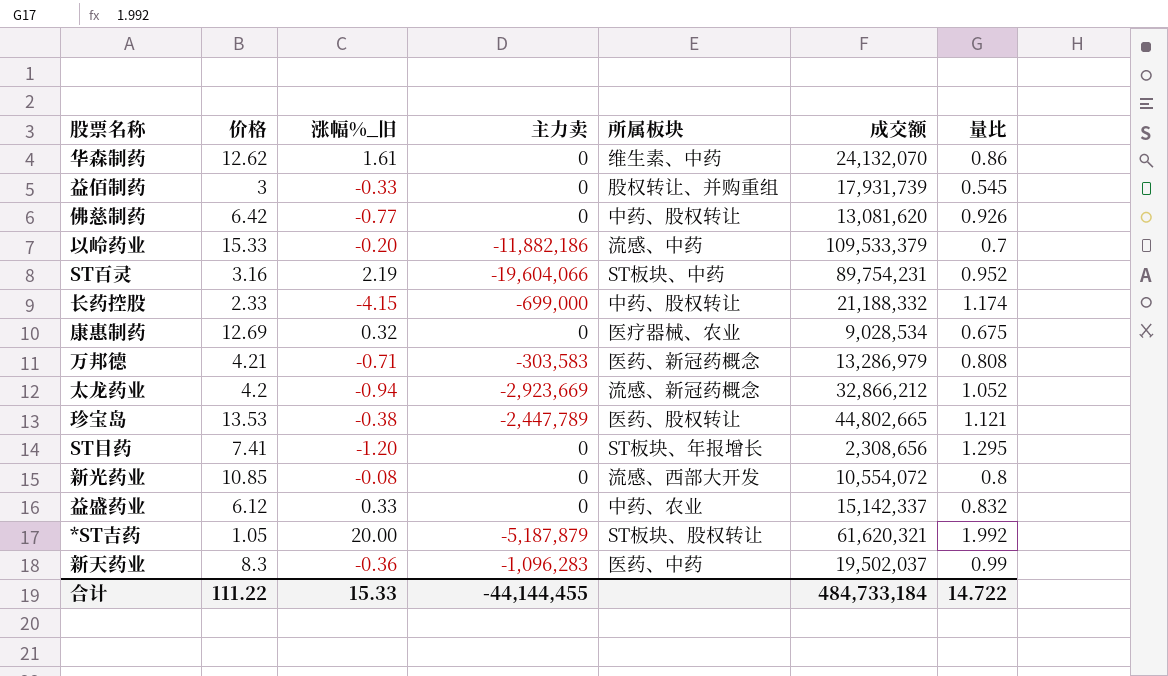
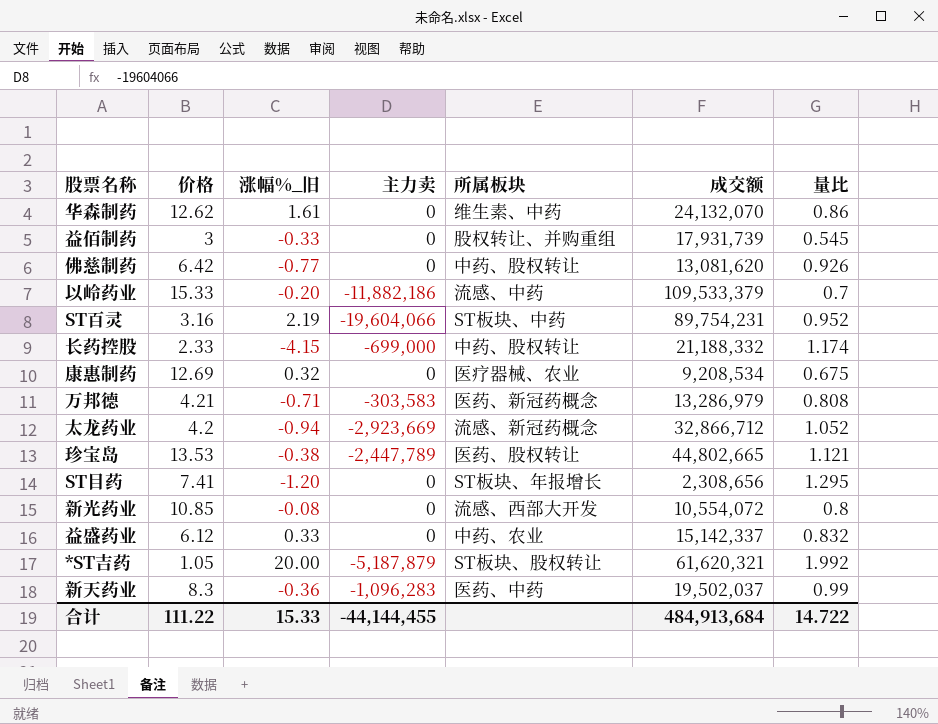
康惠制药 | 成交额: 9,028,534 -> 9,208,534
太龙药业 | 成交额: 32,866,212 -> 32,866,712
合计 | 成交额: 484,733,184 -> 484,913,684

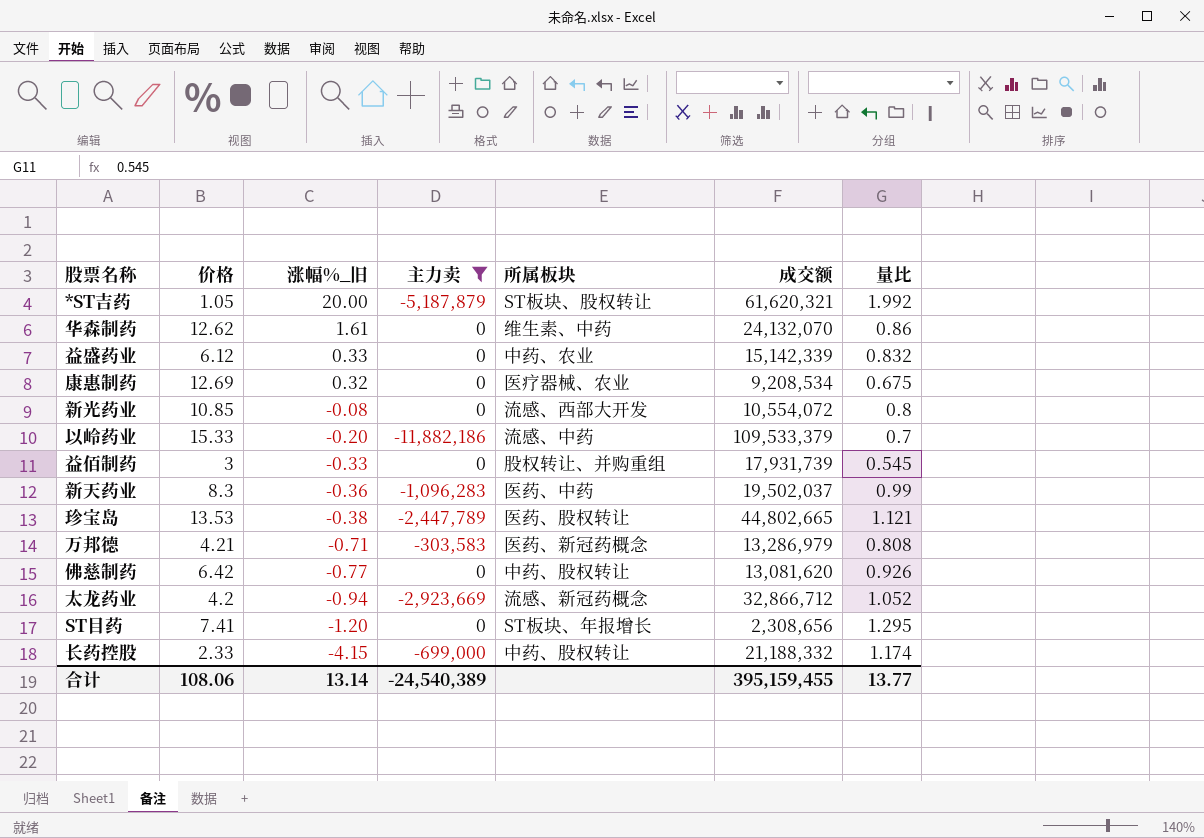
filter: none -> 主力卖 != -19,604,066
row order: none -> 涨幅%_旧 descending
益盛药业 | 成交额: 15,142,337 -> 15,142,339
合计 | 价格: 111.22 -> 108.06
合计 | 涨幅%_旧: 15.33 -> 13.14
合计 | 主力卖: -44,144,455 -> -24,540,389
合计 | 成交额: 484,913,684 -> 395,159,455
合计 | 量比: 14.722 -> 13.77

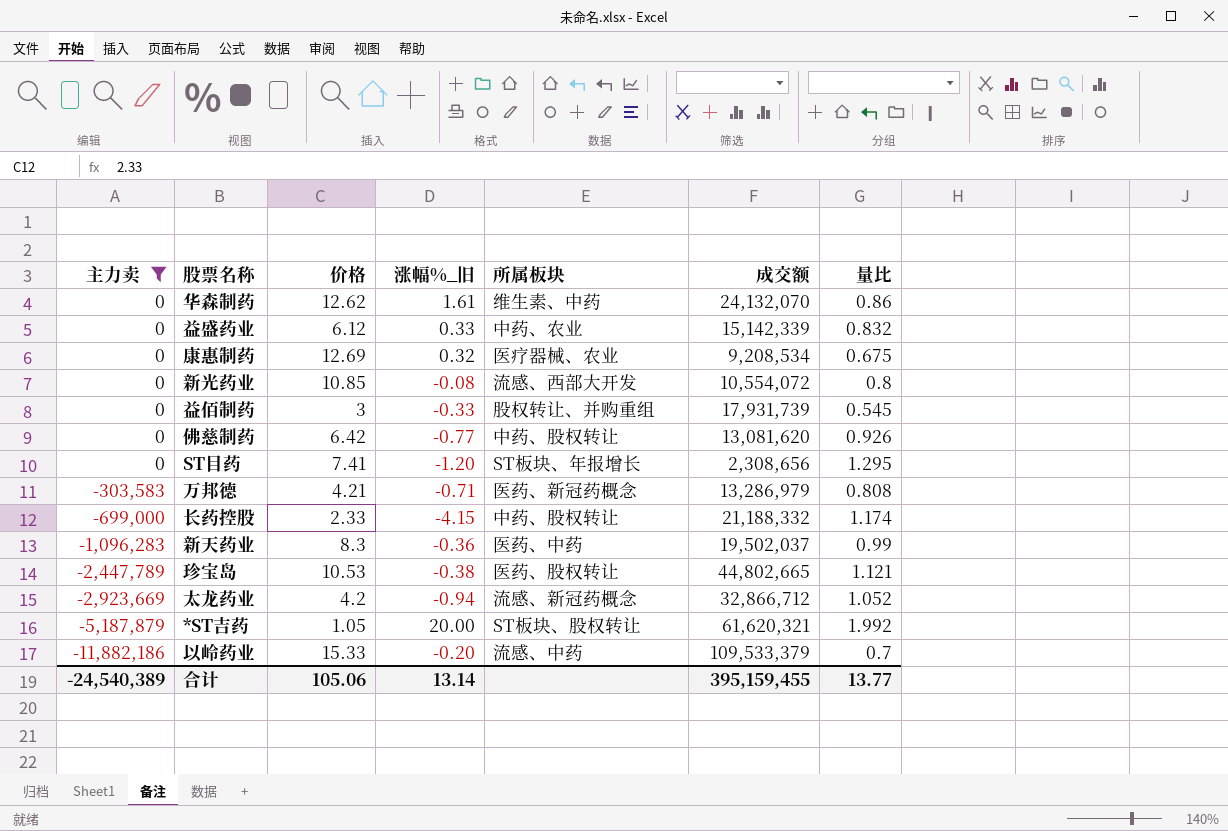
row order: 涨幅%_旧 descending -> 主力卖 descending
column 主力卖 | position: 4 -> 1
珍宝岛 | 价格: 13.53 -> 10.53
合计 | 价格: 108.06 -> 105.06

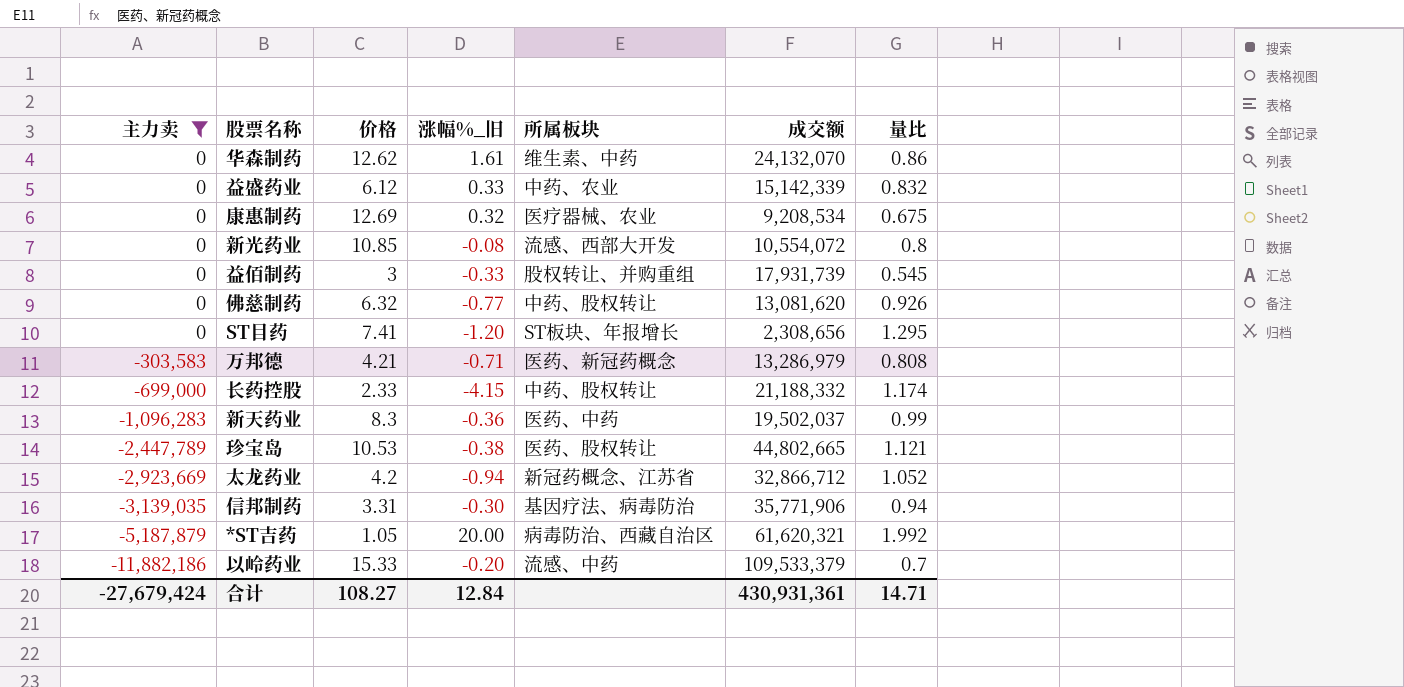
佛慈制药 | 价格: 6.42 -> 6.32
太龙药业 | 所属板块: 流感、新冠药概念 -> 新冠药概念、江苏省
row 信邦制药: none -> -3,139,035 | 3.31 | -0.30 | 基因疗法、病毒防治 | 35,771,906 | 0.94
*ST吉药 | 所属板块: ST板块、股权转让 -> 病毒防治、西藏自治区
合计 | 主力卖: -24,540,389 -> -27,679,424
合计 | 价格: 105.06 -> 108.27
合计 | 涨幅%_旧: 13.14 -> 12.84
合计 | 成交额: 395,159,455 -> 430,931,361
合计 | 量比: 13.77 -> 14.71

